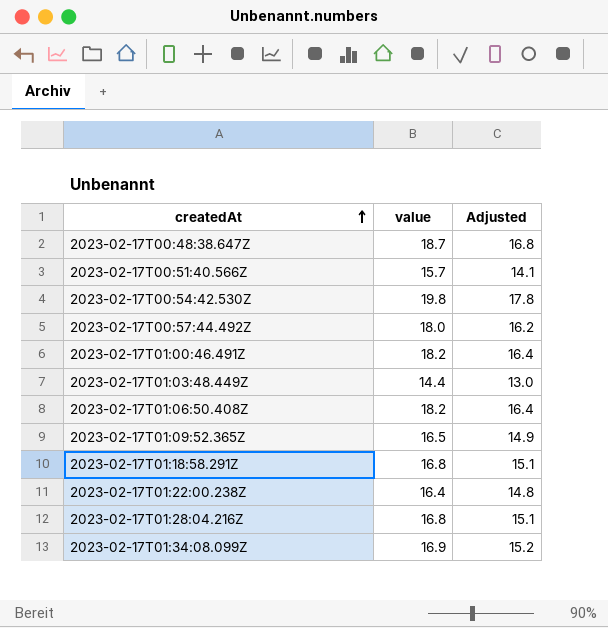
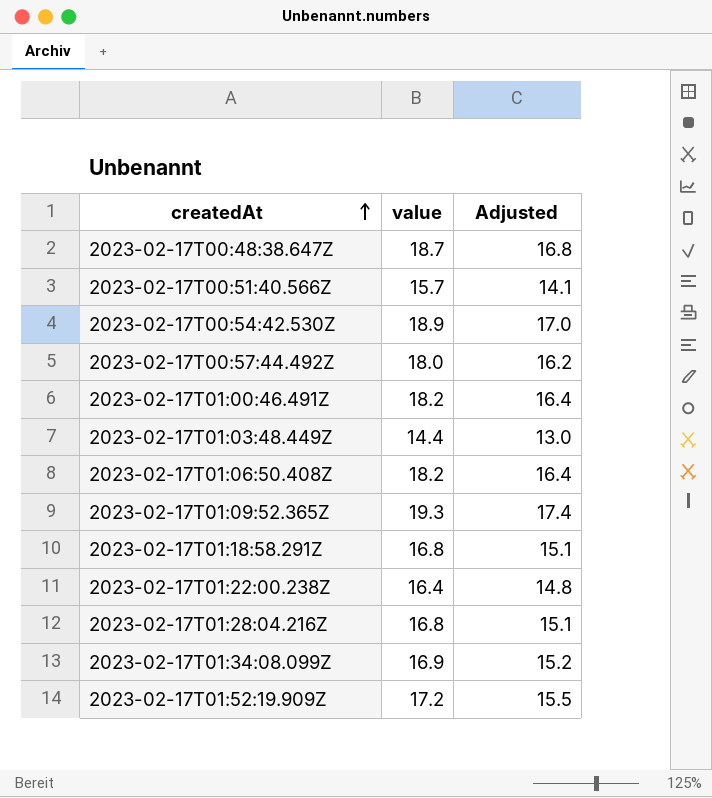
2023-02-17T00:54:42.530Z | value: 19.8 -> 18.9
2023-02-17T00:54:42.530Z | Adjusted: 17.8 -> 17.0
2023-02-17T01:09:52.365Z | value: 16.5 -> 19.3
2023-02-17T01:09:52.365Z | Adjusted: 14.9 -> 17.4
row 2023-02-17T01:52:19.909Z: none -> 17.2 | 15.5

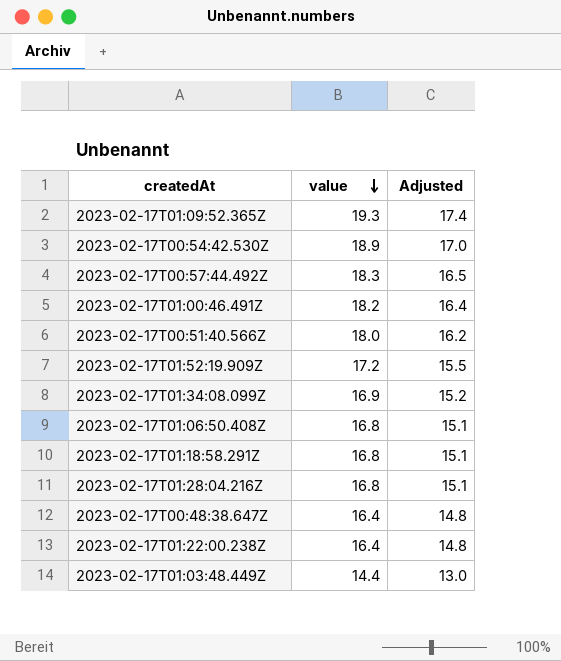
row order: createdAt ascending -> value descending
2023-02-17T00:57:44.492Z | value: 18.0 -> 18.3
2023-02-17T00:57:44.492Z | Adjusted: 16.2 -> 16.5
2023-02-17T00:51:40.566Z | value: 15.7 -> 18.0
2023-02-17T00:51:40.566Z | Adjusted: 14.1 -> 16.2
2023-02-17T01:06:50.408Z | value: 18.2 -> 16.8
2023-02-17T01:06:50.408Z | Adjusted: 16.4 -> 15.1
2023-02-17T00:48:38.647Z | value: 18.7 -> 16.4
2023-02-17T00:48:38.647Z | Adjusted: 16.8 -> 14.8

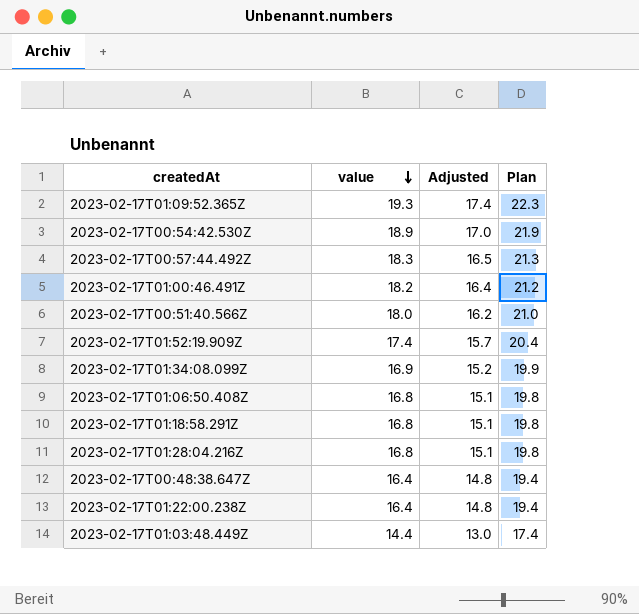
column Plan | formula: none -> [value] + 3
2023-02-17T01:52:19.909Z | value: 17.2 -> 17.4
2023-02-17T01:52:19.909Z | Adjusted: 15.5 -> 15.7

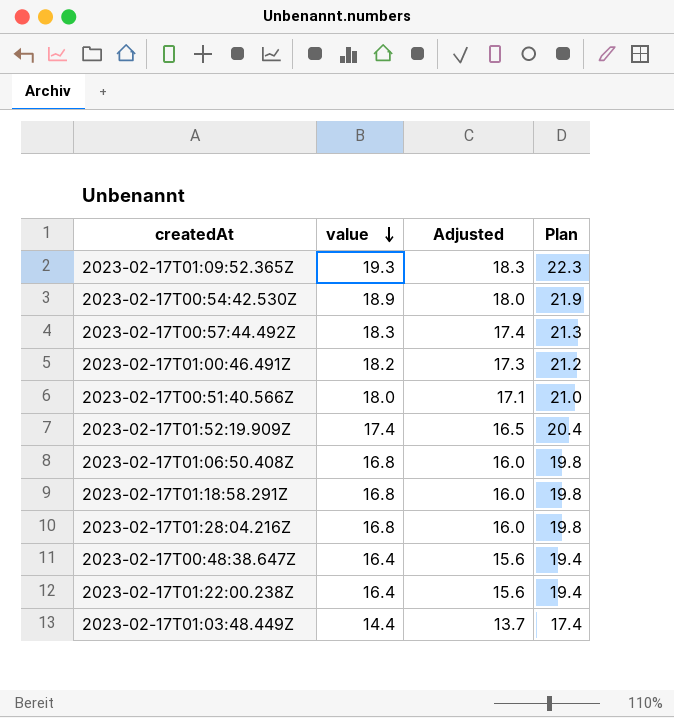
column Adjusted | formula: [value] * 0.9 -> [value] * 0.95
row 2023-02-17T01:34:08.099Z: 16.9 | 15.2 | 19.9 -> none

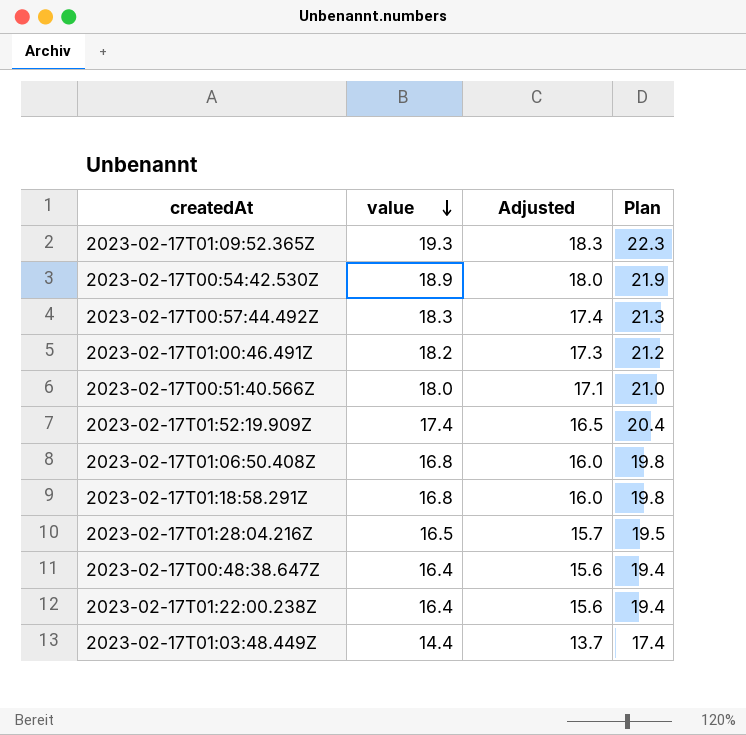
2023-02-17T01:28:04.216Z | value: 16.8 -> 16.5
2023-02-17T01:28:04.216Z | Adjusted: 16.0 -> 15.7
2023-02-17T01:28:04.216Z | Plan: 19.8 -> 19.5

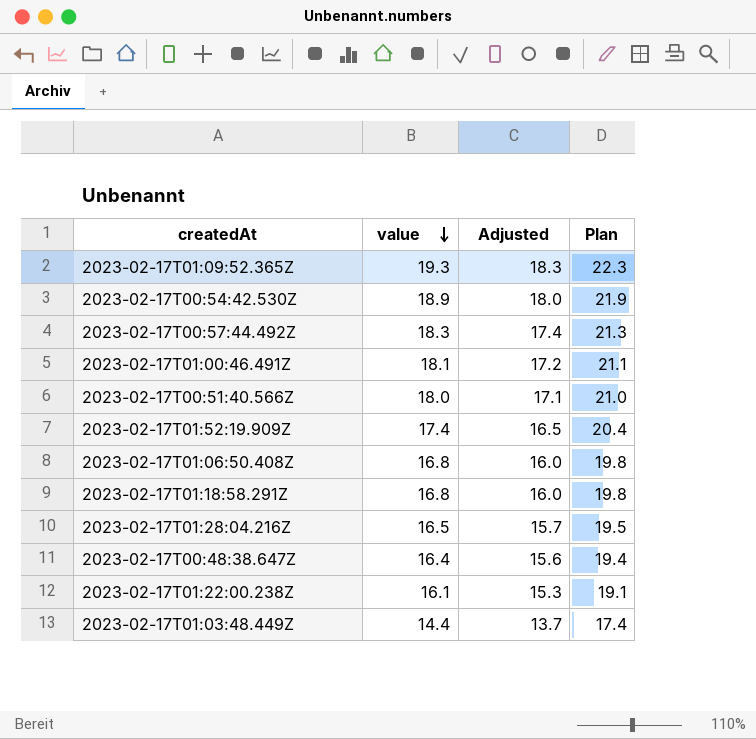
2023-02-17T01:00:46.491Z | value: 18.2 -> 18.1
2023-02-17T01:00:46.491Z | Adjusted: 17.3 -> 17.2
2023-02-17T01:00:46.491Z | Plan: 21.2 -> 21.1
2023-02-17T01:22:00.238Z | value: 16.4 -> 16.1
2023-02-17T01:22:00.238Z | Adjusted: 15.6 -> 15.3
2023-02-17T01:22:00.238Z | Plan: 19.4 -> 19.1

